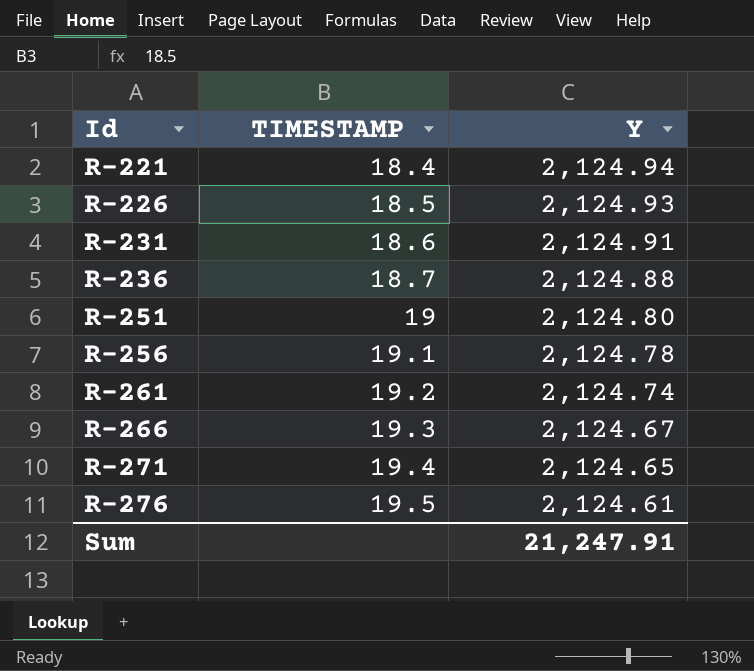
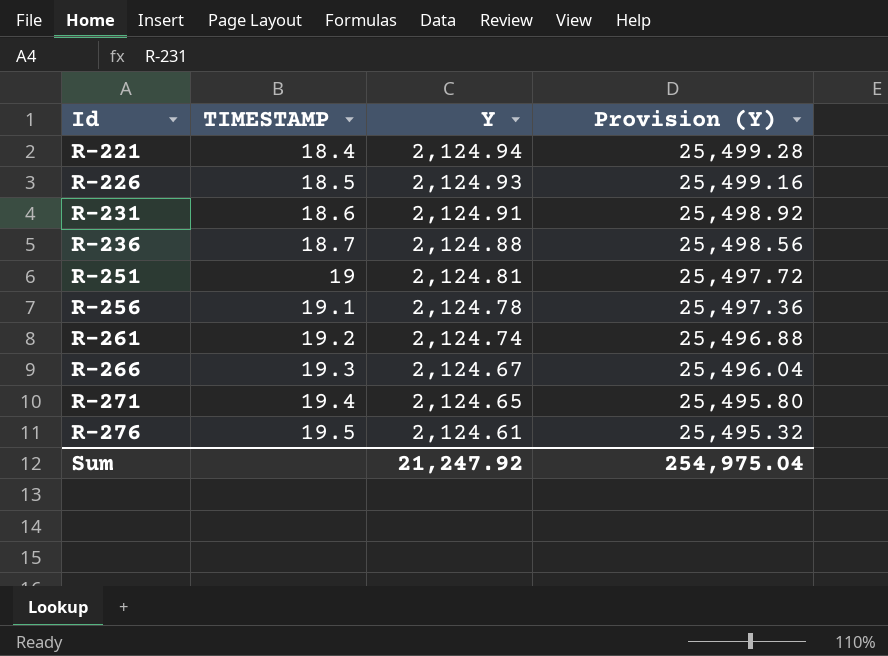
column Provision (Y) | formula: none -> [Y] * 12
R-251 | Y: 2,124.80 -> 2,124.81
Sum | Y: 21,247.91 -> 21,247.92

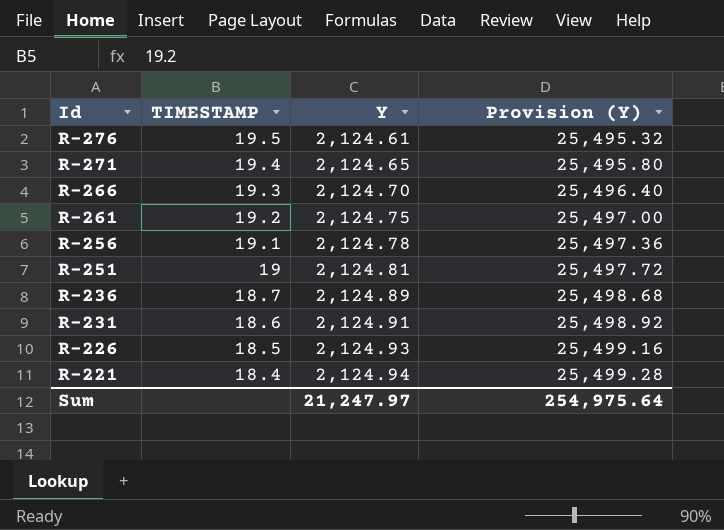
row order: Id ascending -> Id descending
R-266 | Y: 2,124.67 -> 2,124.70
R-266 | Provision (Y): 25,496.04 -> 25,496.40
R-261 | Y: 2,124.74 -> 2,124.75
R-261 | Provision (Y): 25,496.88 -> 25,497.00
R-236 | Y: 2,124.88 -> 2,124.89
R-236 | Provision (Y): 25,498.56 -> 25,498.68
Sum | Y: 21,247.92 -> 21,247.97
Sum | Provision (Y): 254,975.04 -> 254,975.64

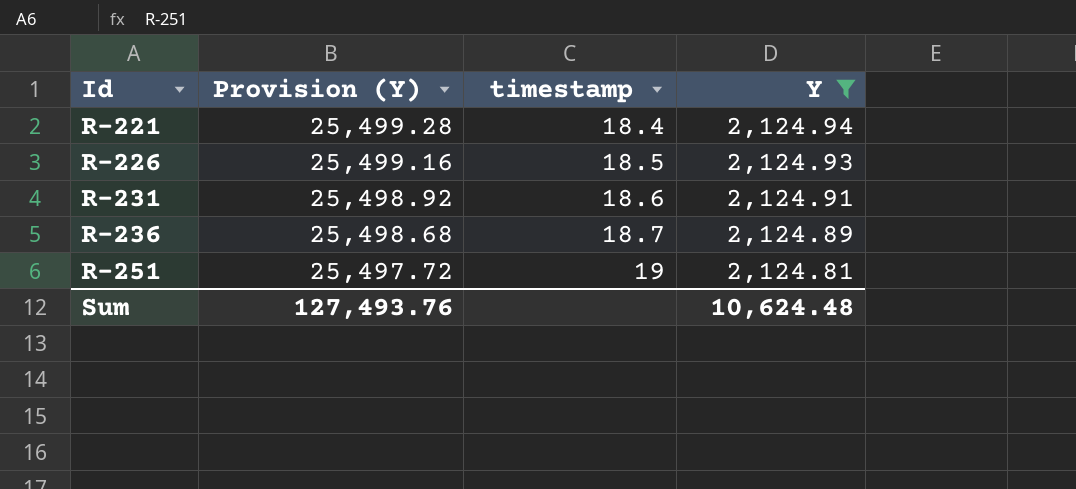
filter: none -> Y >= 2,124.81
row order: Id descending -> Id ascending
column Provision (Y) | position: 4 -> 2
column name: TIMESTAMP -> timestamp
Sum | Provision (Y): 254,975.64 -> 127,493.76
Sum | Y: 21,247.97 -> 10,624.48

